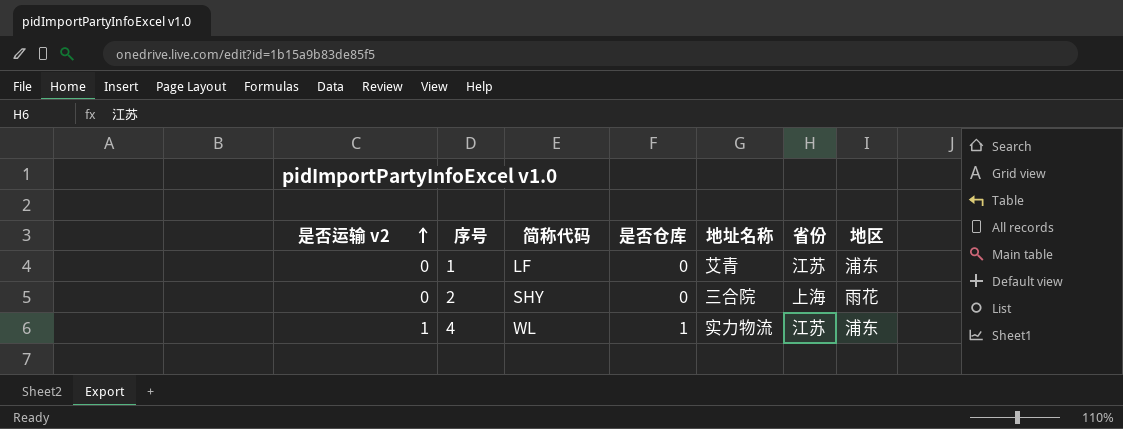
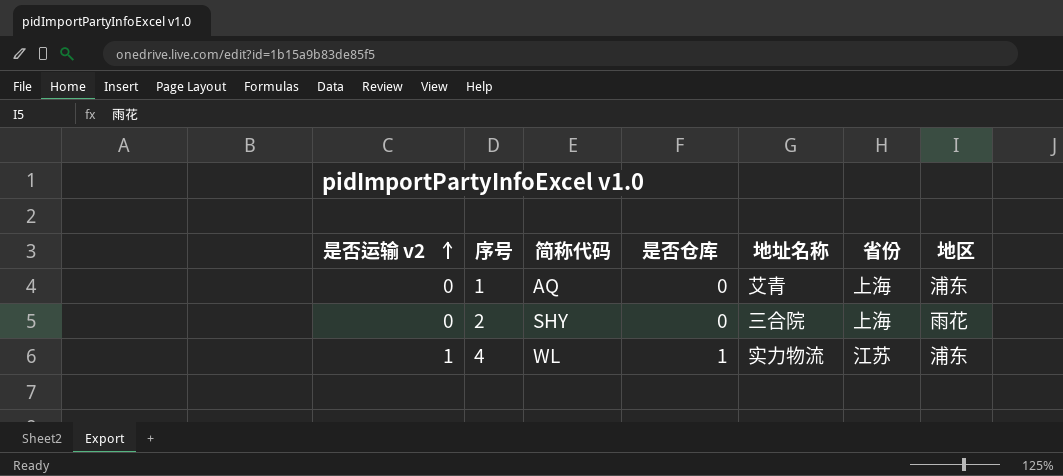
1 | 简称代码: LF -> AQ
1 | 省份: 江苏 -> 上海

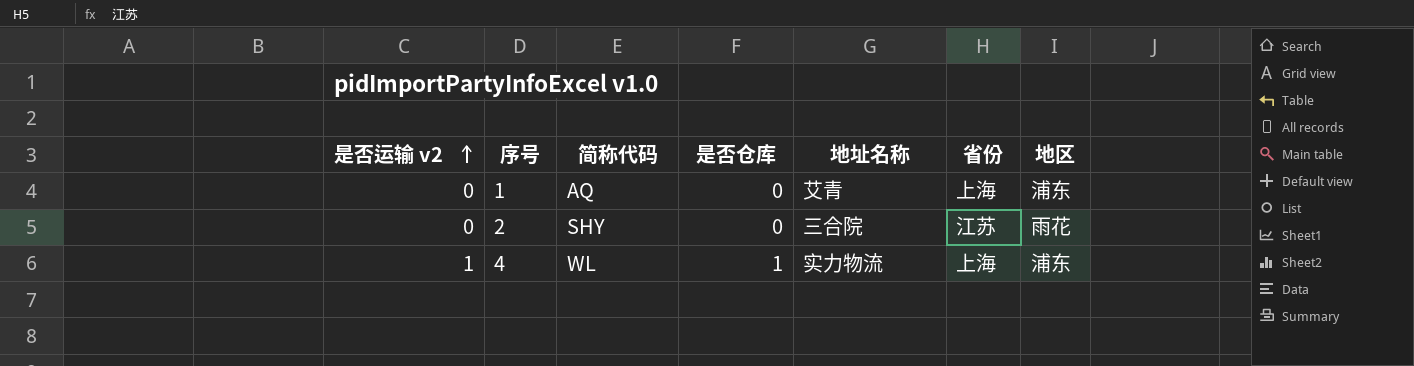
2 | 省份: 上海 -> 江苏
4 | 省份: 江苏 -> 上海

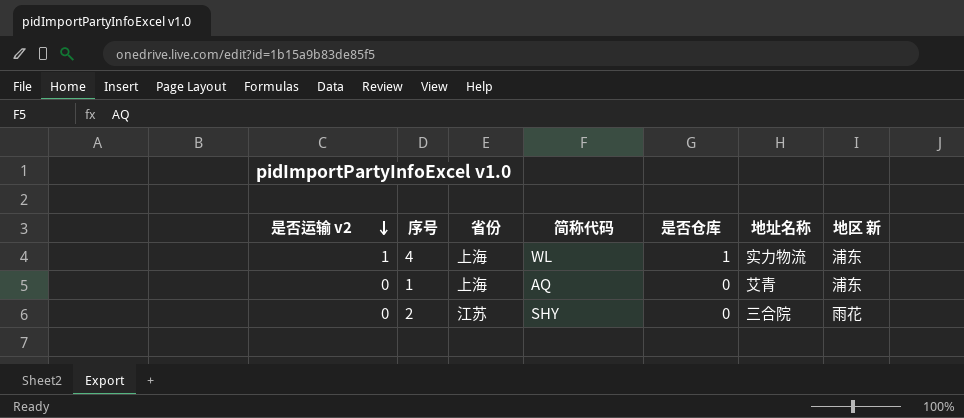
row order: 是否运输 v2 ascending -> 是否运输 v2 descending
column 省份 | position: 6 -> 3
column name: 地区 -> 地区 新

